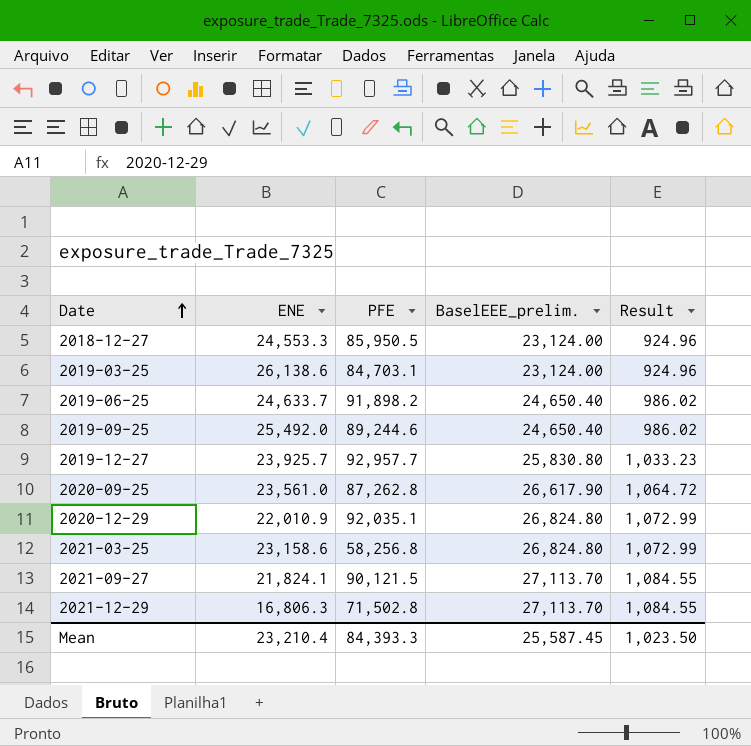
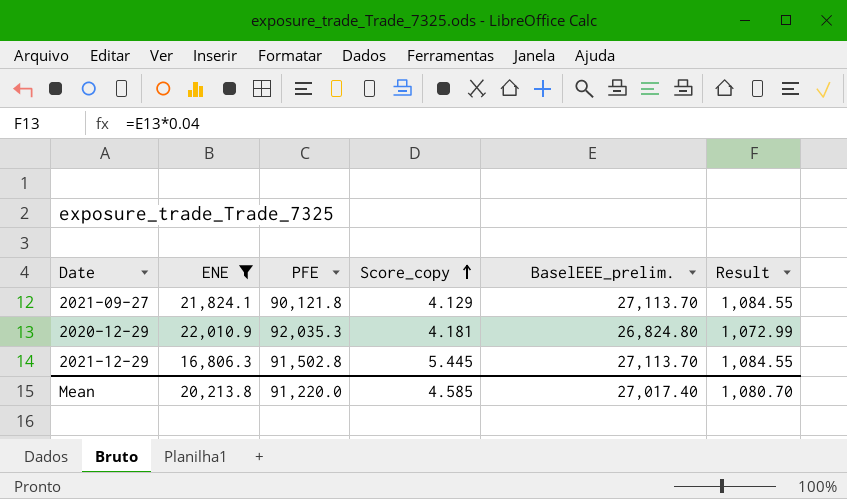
filter: none -> ENE <= 22,010.9
row order: Date ascending -> Score_copy ascending
column Score_copy | formula: none -> [PFE] / [ENE]
2021-09-27 | PFE: 90,121.5 -> 90,121.8
2020-12-29 | PFE: 92,035.1 -> 92,035.3
2021-12-29 | PFE: 71,502.8 -> 91,502.8
Mean | ENE: 23,210.4 -> 20,213.8
Mean | PFE: 84,393.3 -> 91,220.0
Mean | BaselEEE_prelim.: 25,587.45 -> 27,017.40
Mean | Result: 1,023.50 -> 1,080.70

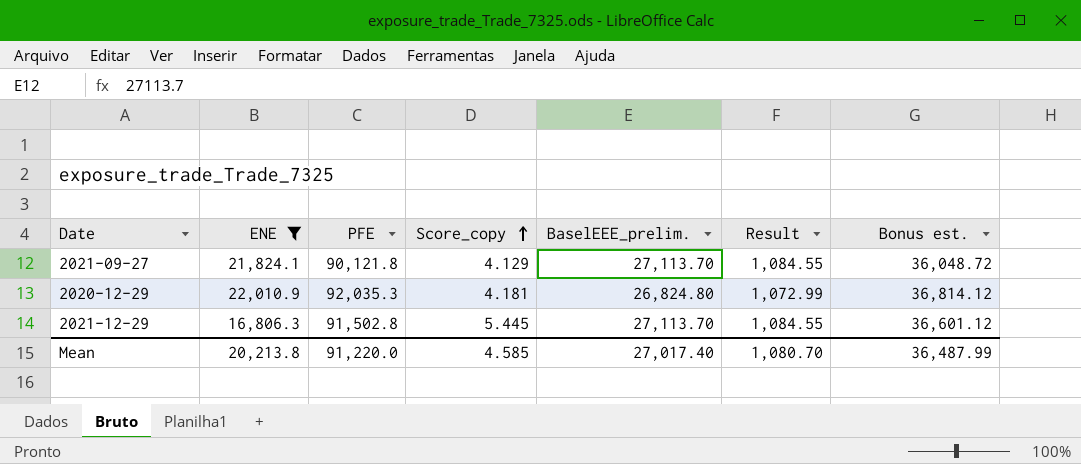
column Bonus est. | formula: none -> [PFE] * 0.4

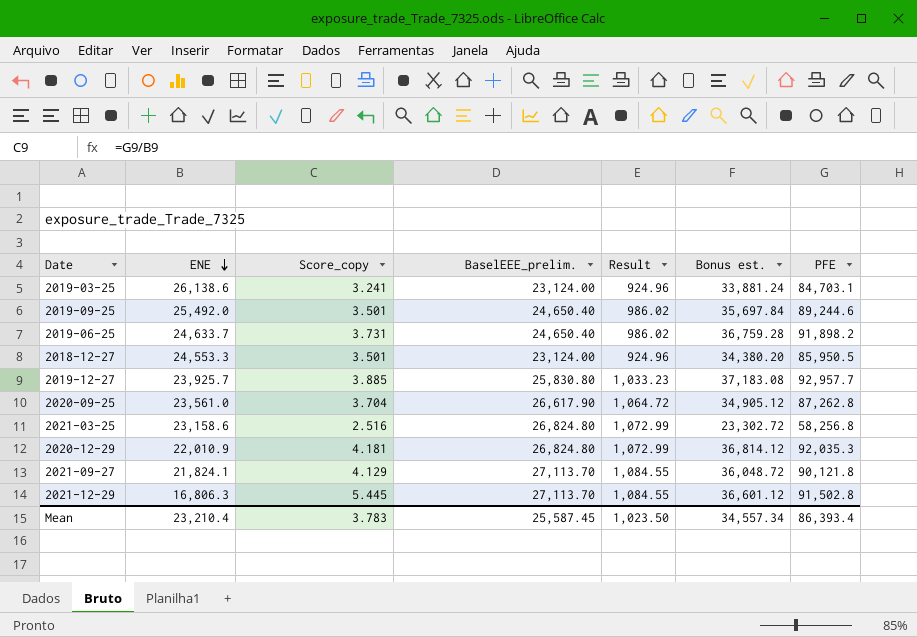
filter: ENE <= 22,010.9 -> none
row order: Score_copy ascending -> ENE descending
column PFE | position: 3 -> 7
Mean | ENE: 20,213.8 -> 23,210.4
Mean | Score_copy: 4.585 -> 3.783
Mean | BaselEEE_prelim.: 27,017.40 -> 25,587.45
Mean | Result: 1,080.70 -> 1,023.50
Mean | Bonus est.: 36,487.99 -> 34,557.34
Mean | PFE: 91,220.0 -> 86,393.4

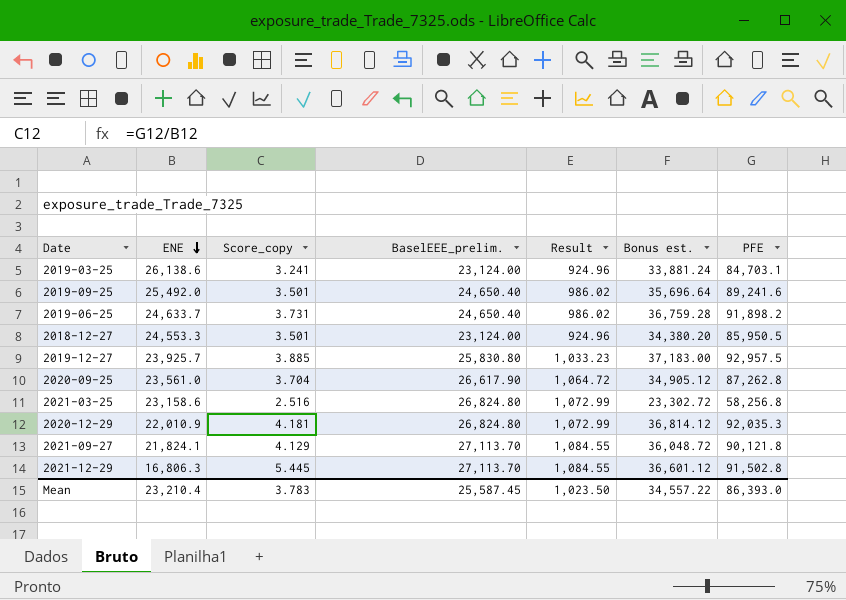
2019-09-25 | Bonus est.: 35,697.84 -> 35,696.64
2019-09-25 | PFE: 89,244.6 -> 89,241.6
2019-12-27 | Bonus est.: 37,183.08 -> 37,183.00
2019-12-27 | PFE: 92,957.7 -> 92,957.5
Mean | Bonus est.: 34,557.34 -> 34,557.22
Mean | PFE: 86,393.4 -> 86,393.0

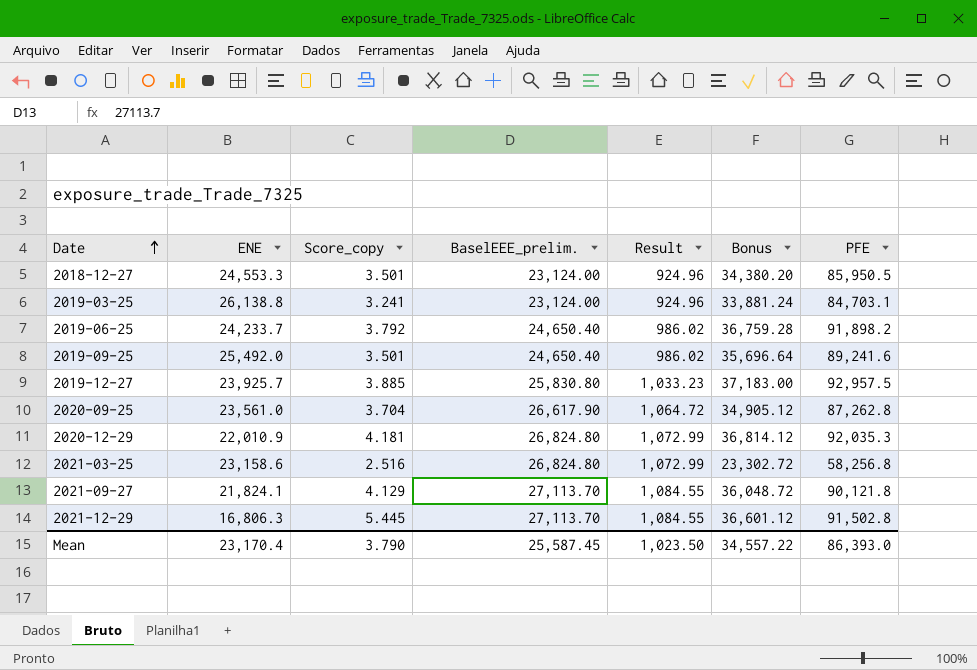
row order: ENE descending -> Date ascending
column name: Bonus est. -> Bonus
2019-03-25 | ENE: 26,138.6 -> 26,138.8
2019-06-25 | ENE: 24,633.7 -> 24,233.7
2019-06-25 | Score_copy: 3.731 -> 3.792
Mean | ENE: 23,210.4 -> 23,170.4
Mean | Score_copy: 3.783 -> 3.790

